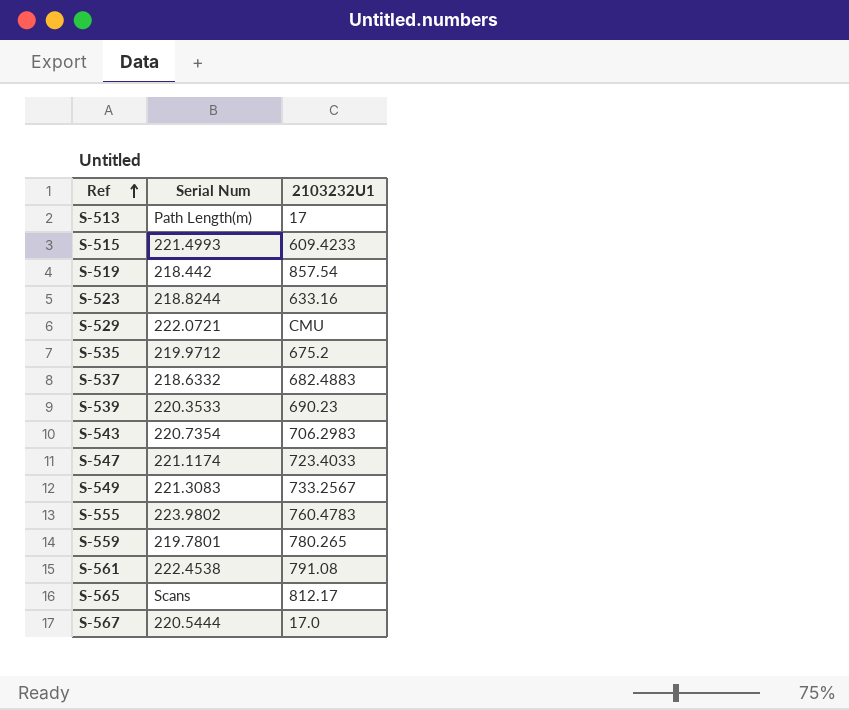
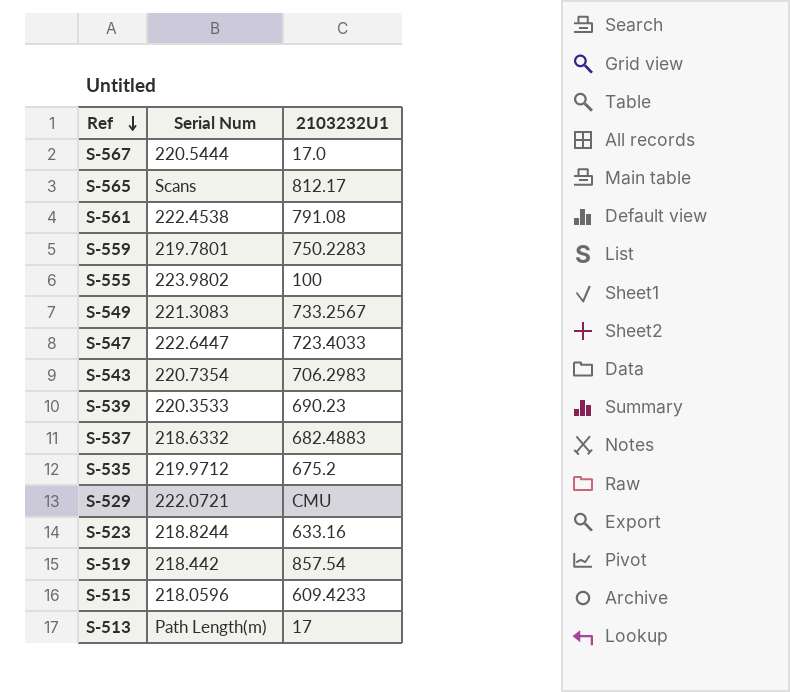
row order: Ref ascending -> Ref descending
S-559 | 2103232U1: 780.265 -> 750.2283
S-555 | 2103232U1: 760.4783 -> 100
S-547 | Serial Num: 221.1174 -> 222.6447
S-515 | Serial Num: 221.4993 -> 218.0596

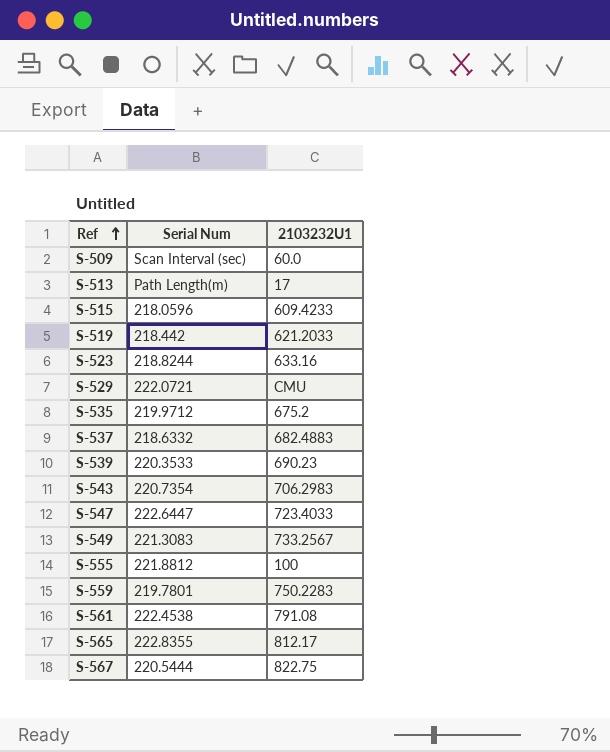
row order: Ref descending -> Ref ascending
row S-509: none -> Scan Interval (sec) | 60.0
S-519 | 2103232U1: 857.54 -> 621.2033
S-555 | Serial Num: 223.9802 -> 221.8812
S-565 | Serial Num: Scans -> 222.8355
S-567 | 2103232U1: 17.0 -> 822.75

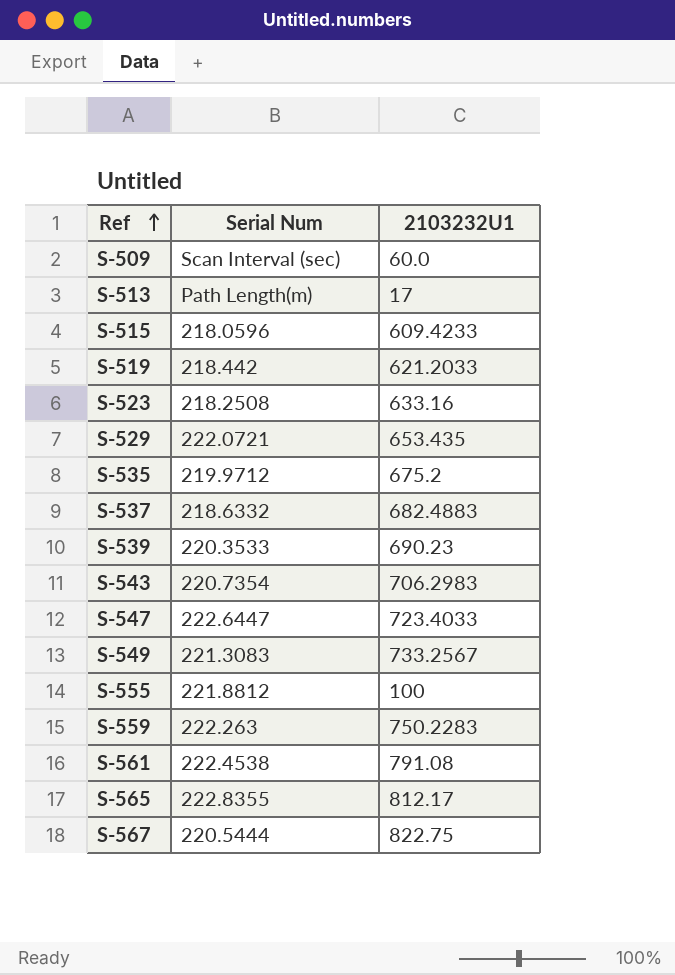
S-523 | Serial Num: 218.8244 -> 218.2508
S-529 | 2103232U1: CMU -> 653.435
S-559 | Serial Num: 219.7801 -> 222.263

